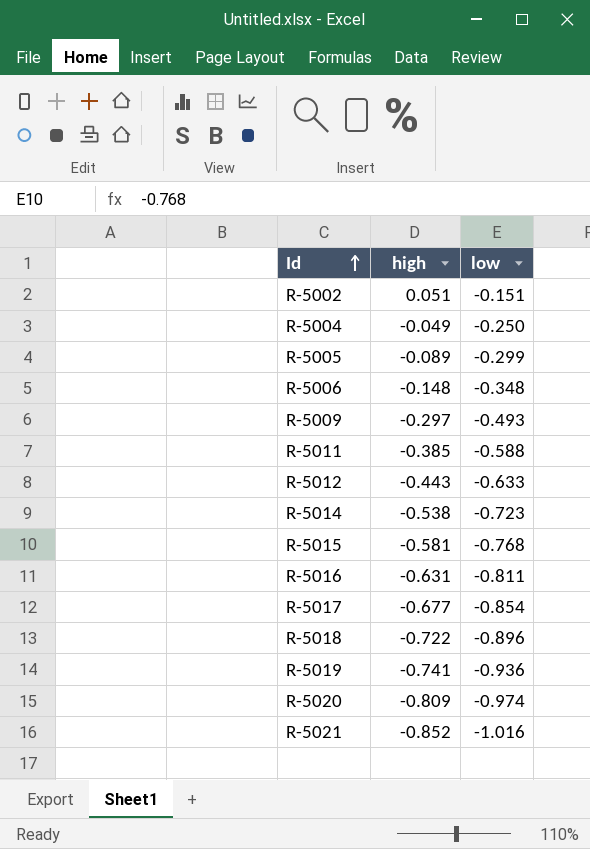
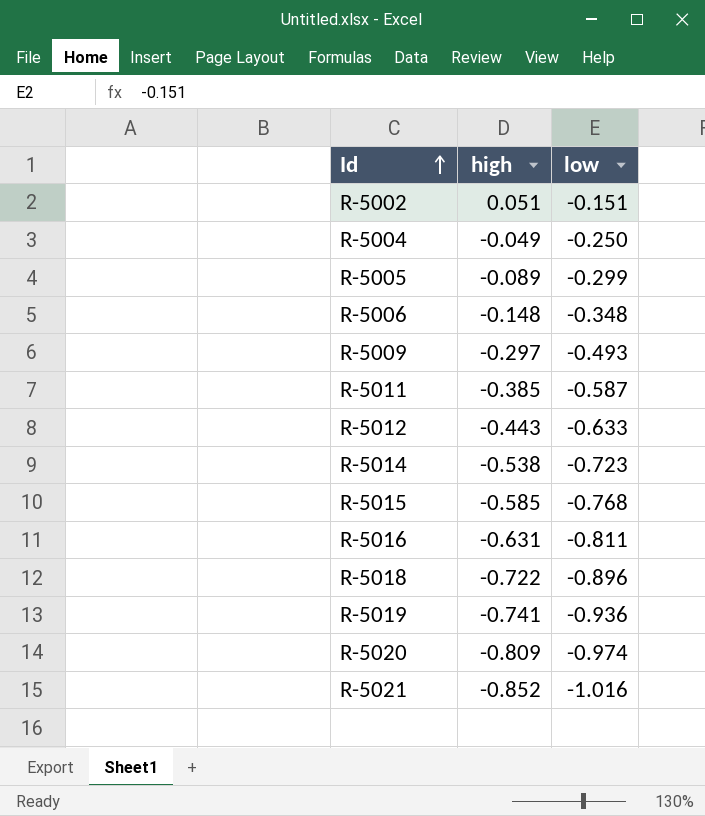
row R-5017: -0.677 | -0.854 -> none
R-5011 | low: -0.588 -> -0.587
R-5015 | high: -0.581 -> -0.585

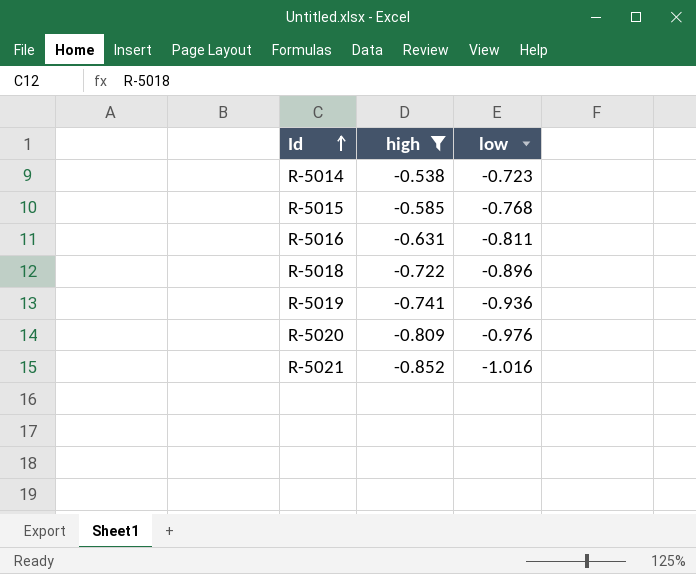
filter: none -> high <= -0.538
R-5020 | low: -0.974 -> -0.976

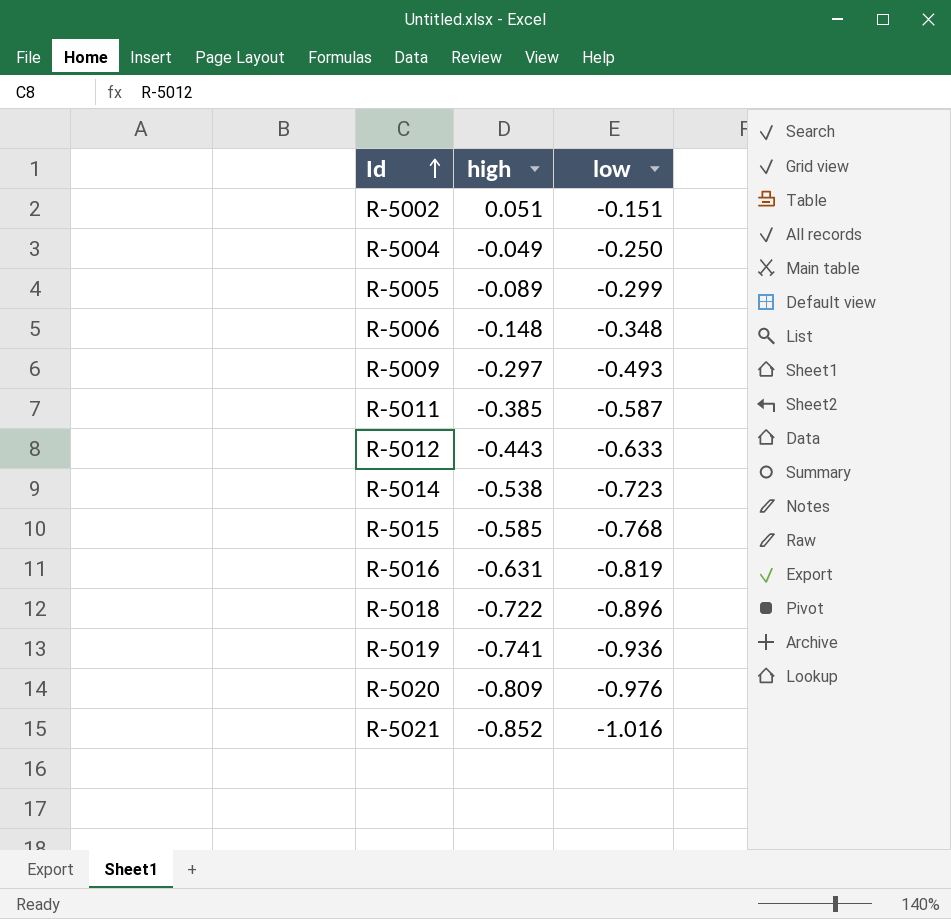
filter: high <= -0.538 -> none
R-5016 | low: -0.811 -> -0.819

